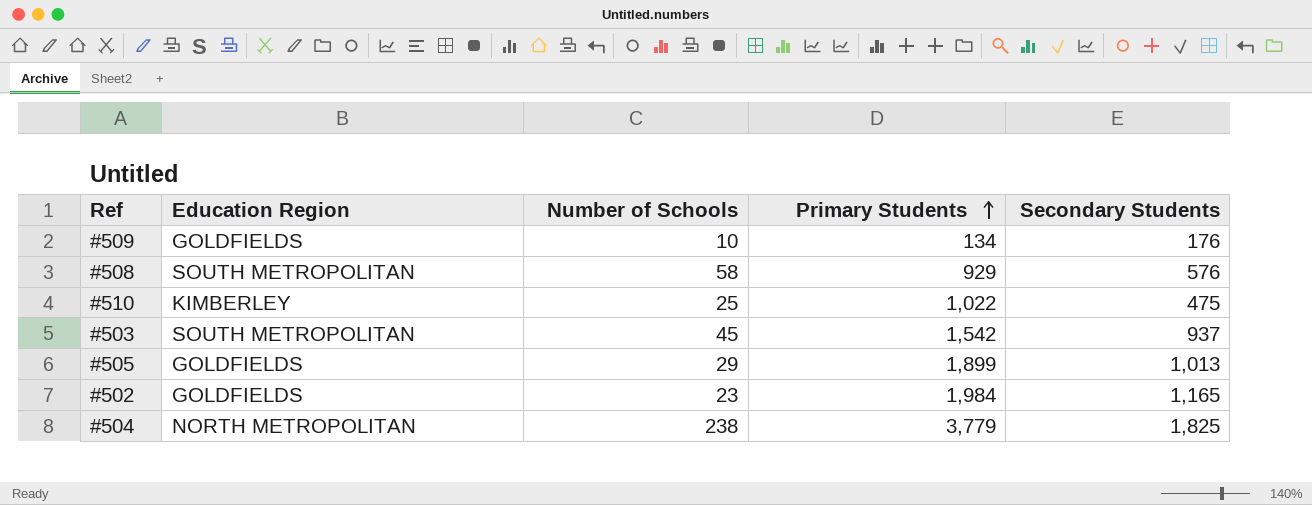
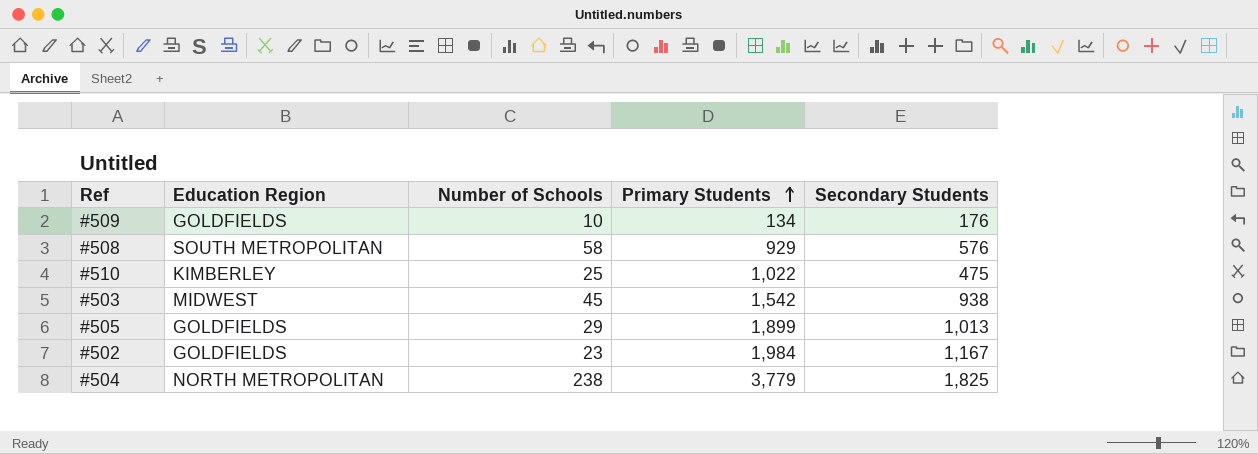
#503 | Education Region: SOUTH METROPOLITAN -> MIDWEST
#503 | Secondary Students: 937 -> 938
#502 | Secondary Students: 1,165 -> 1,167

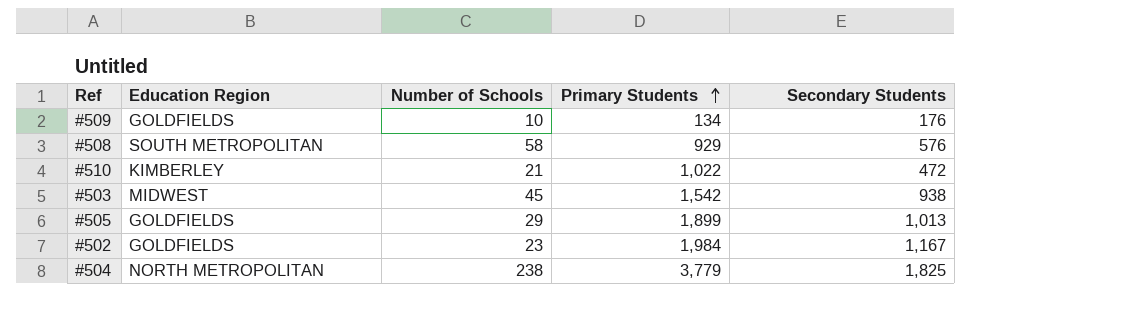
#510 | Number of Schools: 25 -> 21
#510 | Secondary Students: 475 -> 472

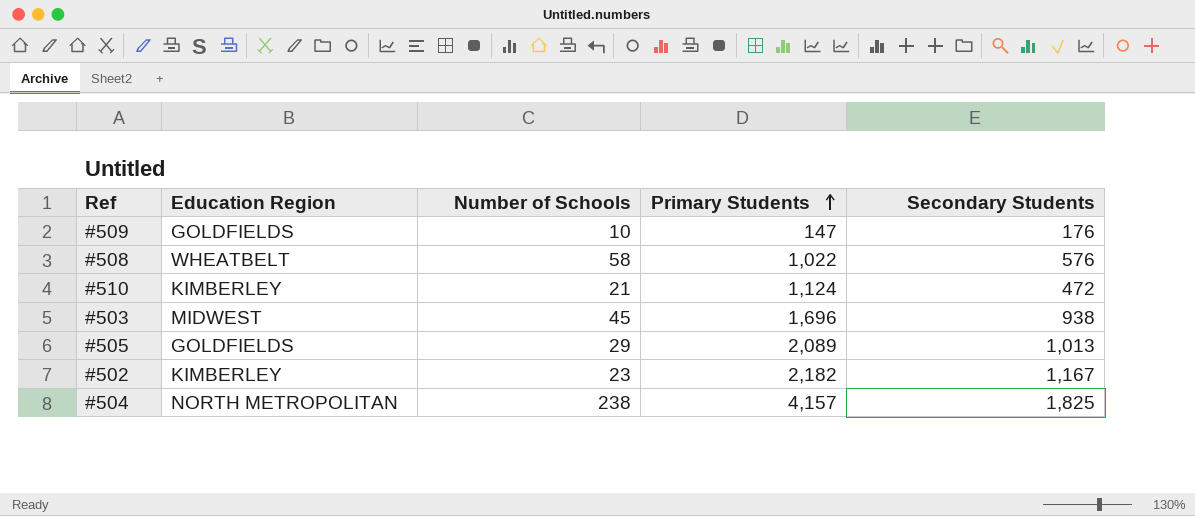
#509 | Primary Students: 134 -> 147
#508 | Education Region: SOUTH METROPOLITAN -> WHEATBELT
#508 | Primary Students: 929 -> 1,022
#510 | Primary Students: 1,022 -> 1,124
#503 | Primary Students: 1,542 -> 1,696
#505 | Primary Students: 1,899 -> 2,089
#502 | Education Region: GOLDFIELDS -> KIMBERLEY
#502 | Primary Students: 1,984 -> 2,182
#504 | Primary Students: 3,779 -> 4,157

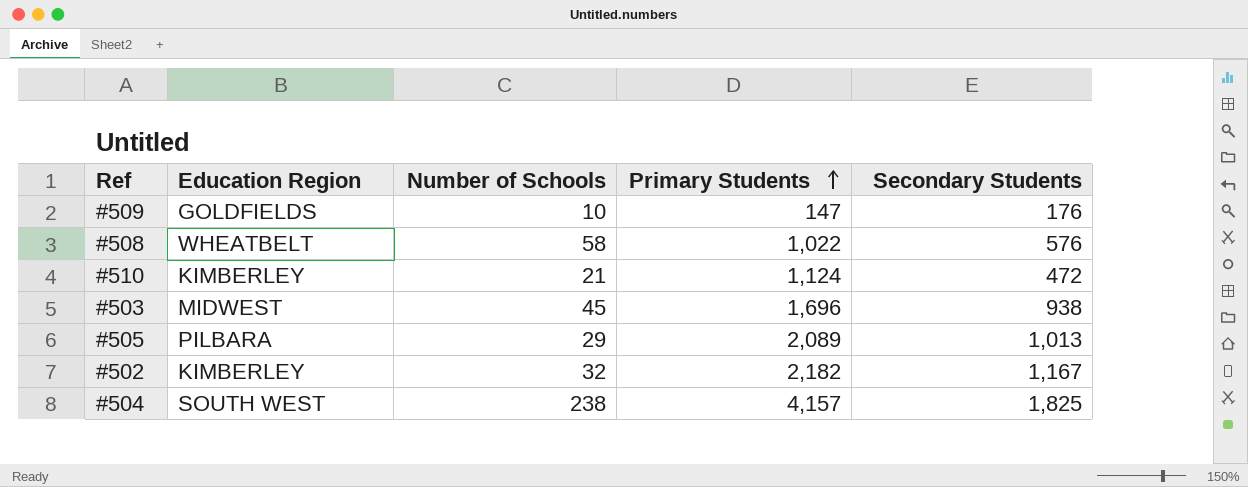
#505 | Education Region: GOLDFIELDS -> PILBARA
#502 | Number of Schools: 23 -> 32
#504 | Education Region: NORTH METROPOLITAN -> SOUTH WEST

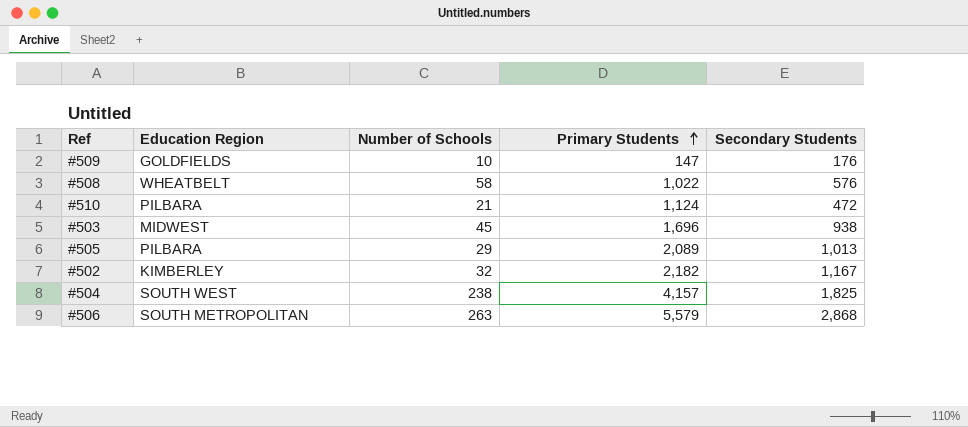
#510 | Education Region: KIMBERLEY -> PILBARA
row #506: none -> SOUTH METROPOLITAN | 263 | 5,579 | 2,868

